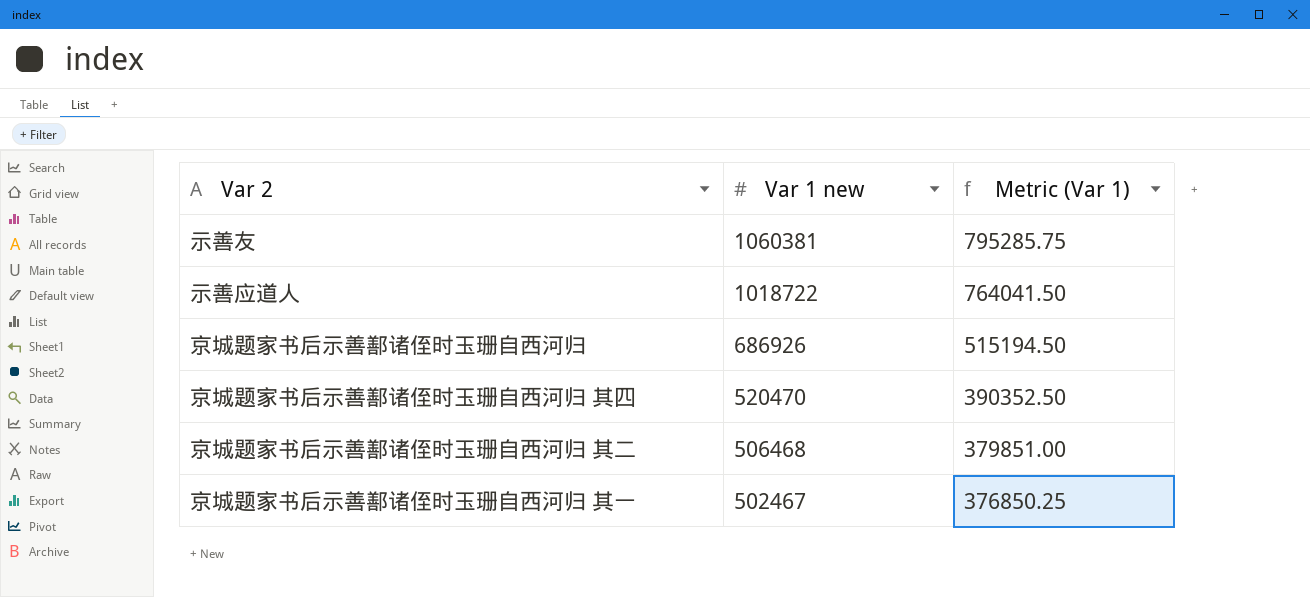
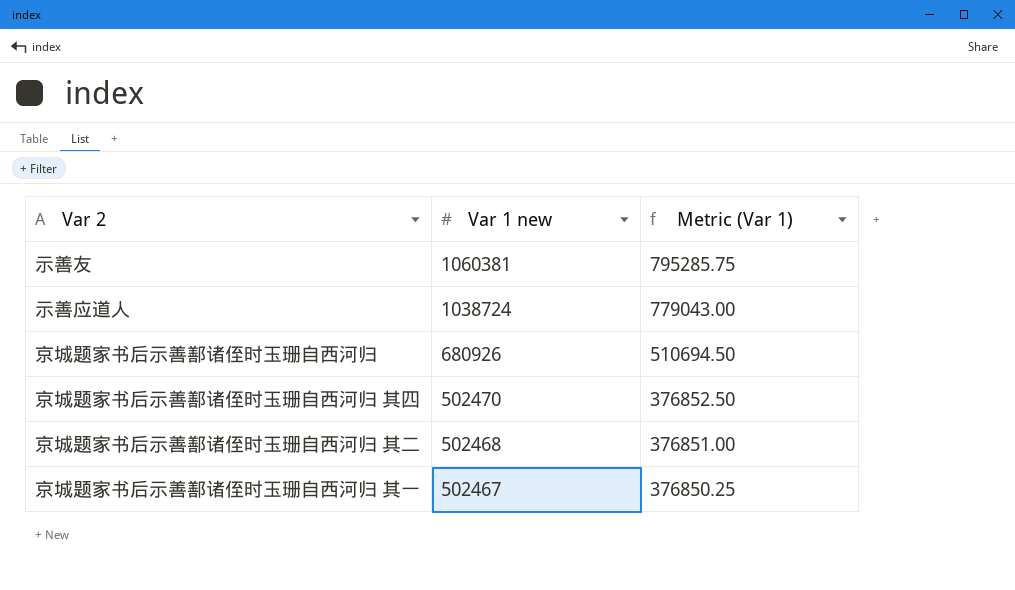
示善应道人 | Var 1 new: 1018722 -> 1038724
示善应道人 | Metric (Var 1): 764041.50 -> 779043.00
京城题家书后示善鄯诸侄时玉珊自西河归 | Var 1 new: 686926 -> 680926
京城题家书后示善鄯诸侄时玉珊自西河归 | Metric (Var 1): 515194.50 -> 510694.50
京城题家书后示善鄯诸侄时玉珊自西河归 其四 | Var 1 new: 520470 -> 502470
京城题家书后示善鄯诸侄时玉珊自西河归 其四 | Metric (Var 1): 390352.50 -> 376852.50
京城题家书后示善鄯诸侄时玉珊自西河归 其二 | Var 1 new: 506468 -> 502468
京城题家书后示善鄯诸侄时玉珊自西河归 其二 | Metric (Var 1): 379851.00 -> 376851.00

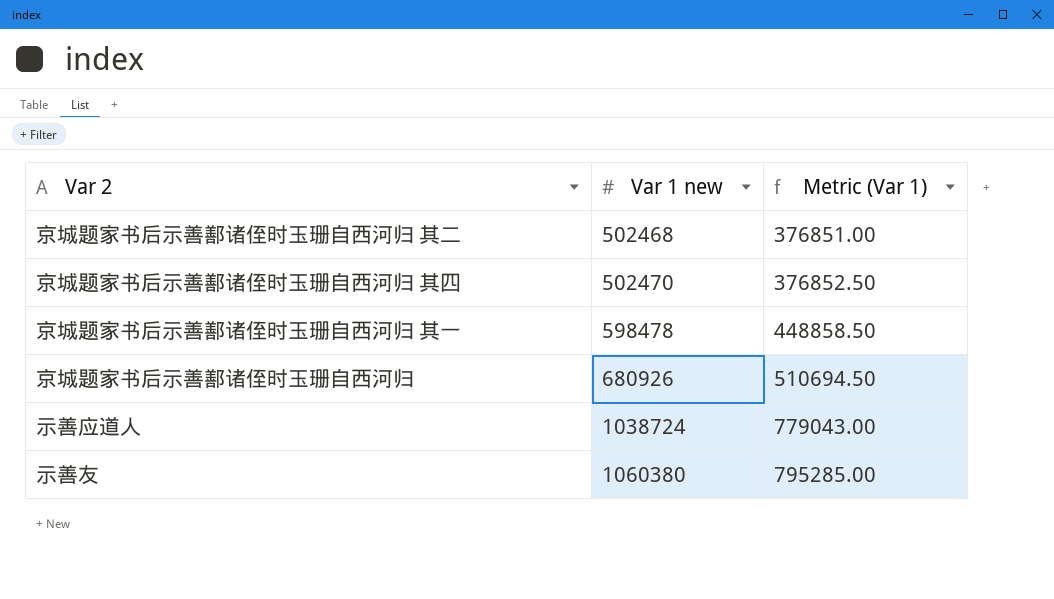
row order: Var 1 new descending -> Var 1 new ascending
京城题家书后示善鄯诸侄时玉珊自西河归 其一 | Var 1 new: 502467 -> 598478
京城题家书后示善鄯诸侄时玉珊自西河归 其一 | Metric (Var 1): 376850.25 -> 448858.50
示善友 | Var 1 new: 1060381 -> 1060380
示善友 | Metric (Var 1): 795285.75 -> 795285.00

